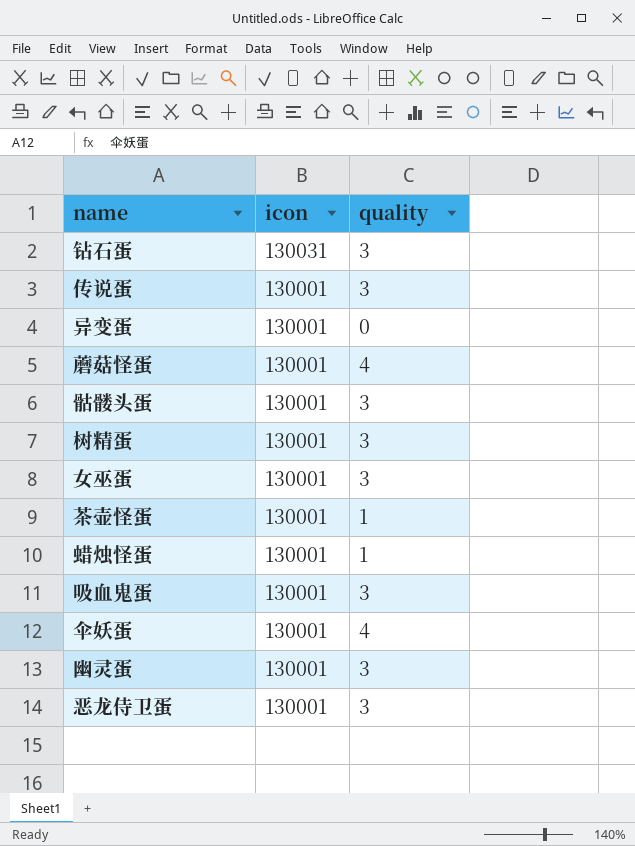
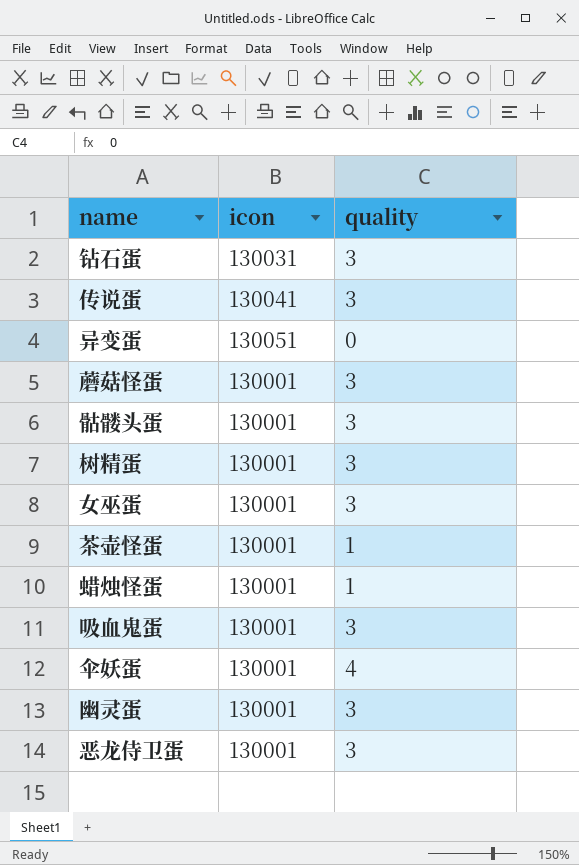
传说蛋 | icon: 130001 -> 130041
异变蛋 | icon: 130001 -> 130051
蘑菇怪蛋 | quality: 4 -> 3

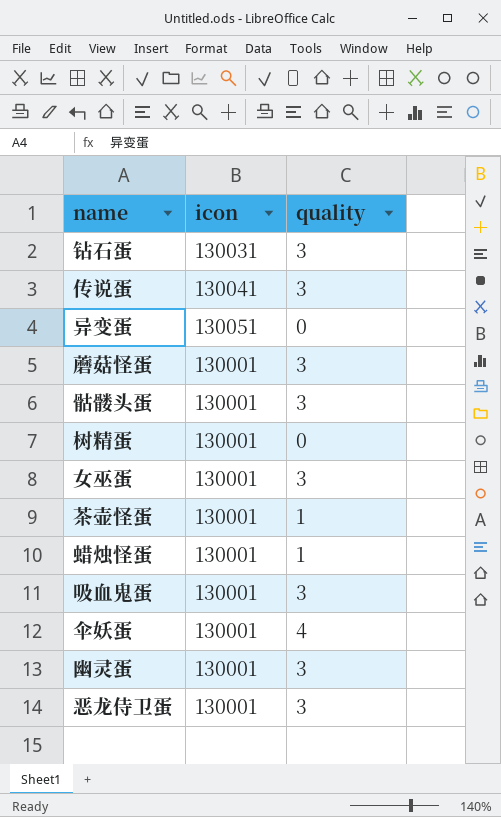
树精蛋 | quality: 3 -> 0

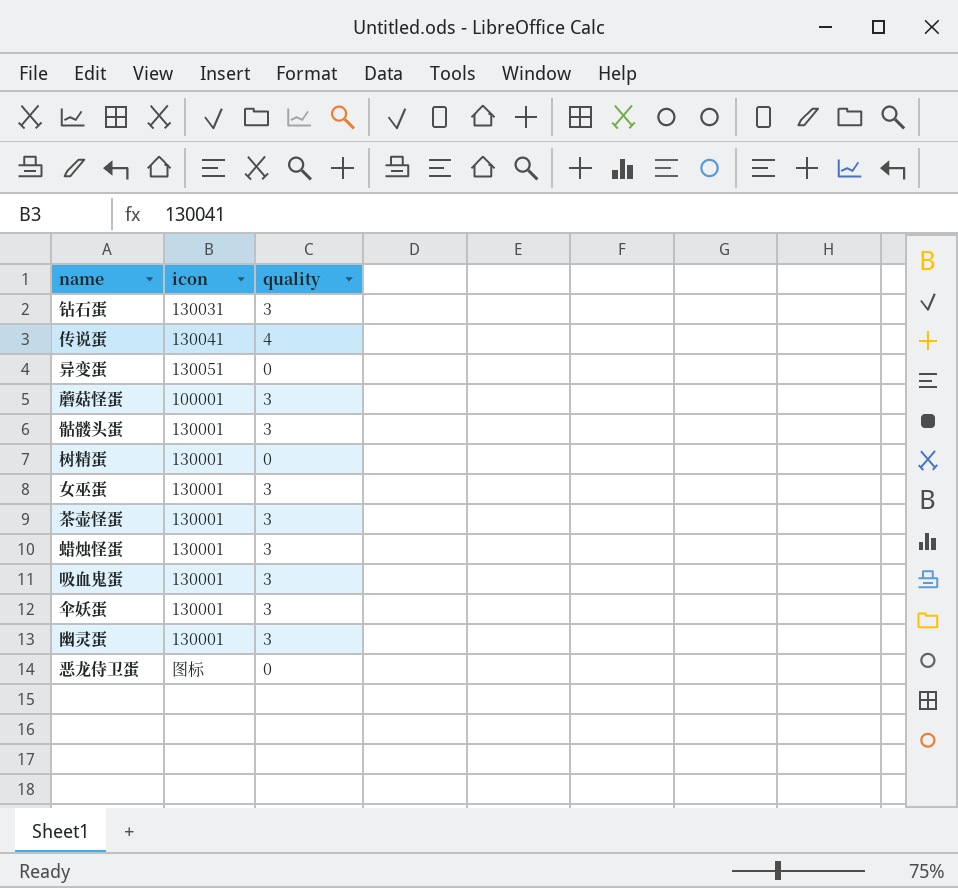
传说蛋 | quality: 3 -> 4
蘑菇怪蛋 | icon: 130001 -> 100001
茶壶怪蛋 | quality: 1 -> 3
蜡烛怪蛋 | quality: 1 -> 3
伞妖蛋 | quality: 4 -> 3
恶龙侍卫蛋 | icon: 130001 -> 图标
恶龙侍卫蛋 | quality: 3 -> 0

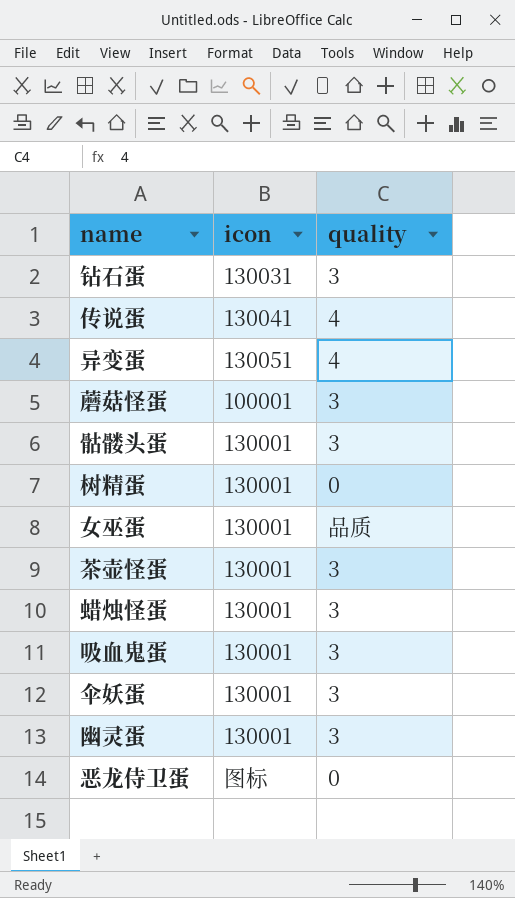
异变蛋 | quality: 0 -> 4
女巫蛋 | quality: 3 -> 品质

